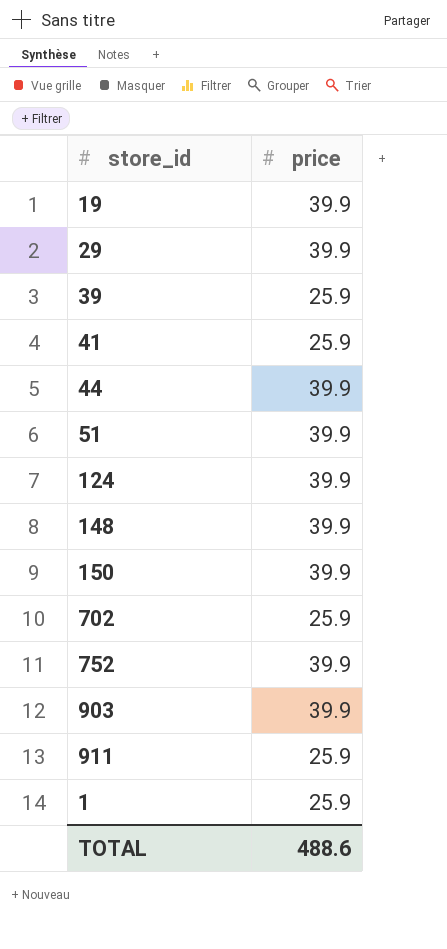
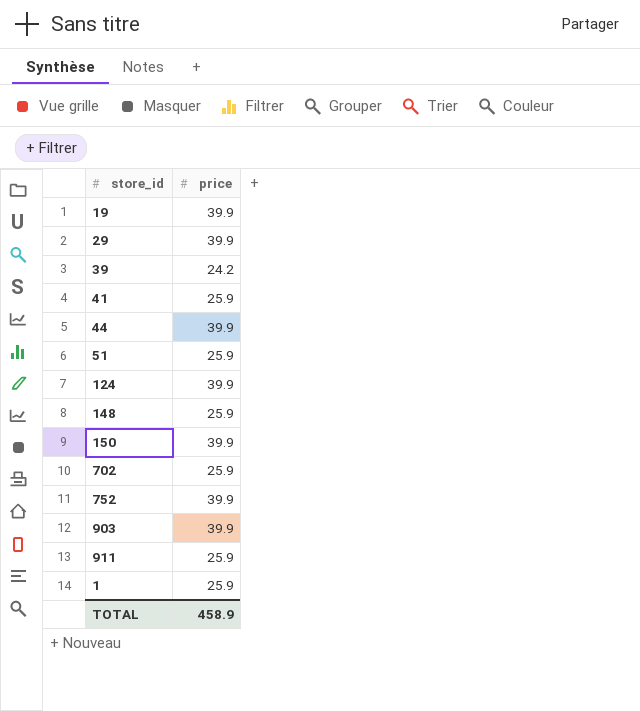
39 | price: 25.9 -> 24.2
51 | price: 39.9 -> 25.9
148 | price: 39.9 -> 25.9
TOTAL | price: 488.6 -> 458.9

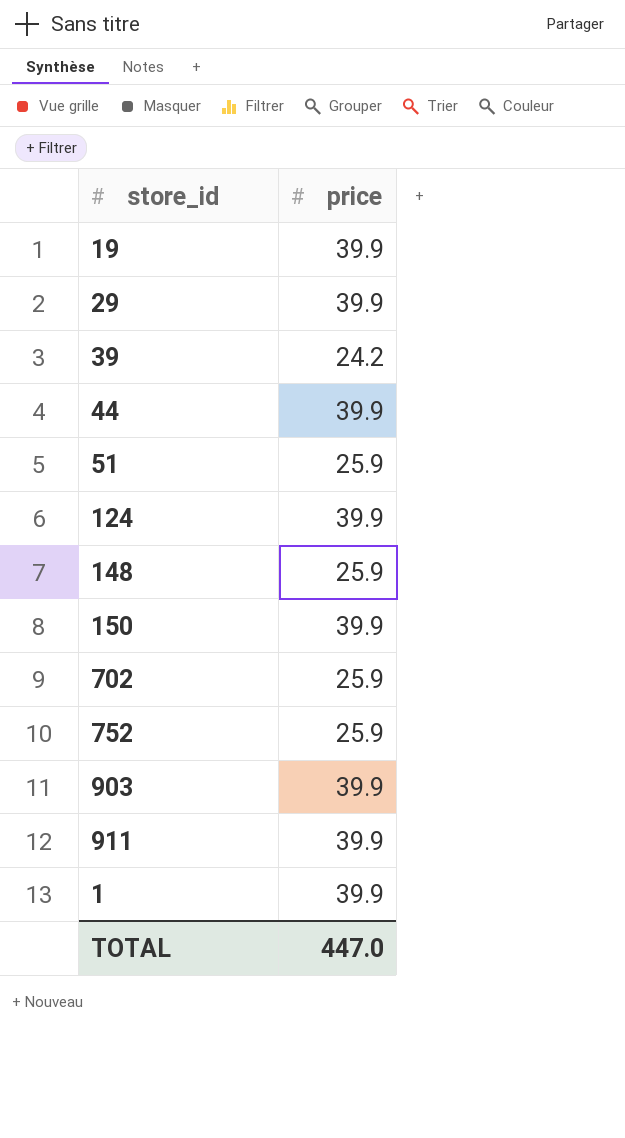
row 41: 25.9 -> none
752 | price: 39.9 -> 25.9
911 | price: 25.9 -> 39.9
1 | price: 25.9 -> 39.9
TOTAL | price: 458.9 -> 447.0

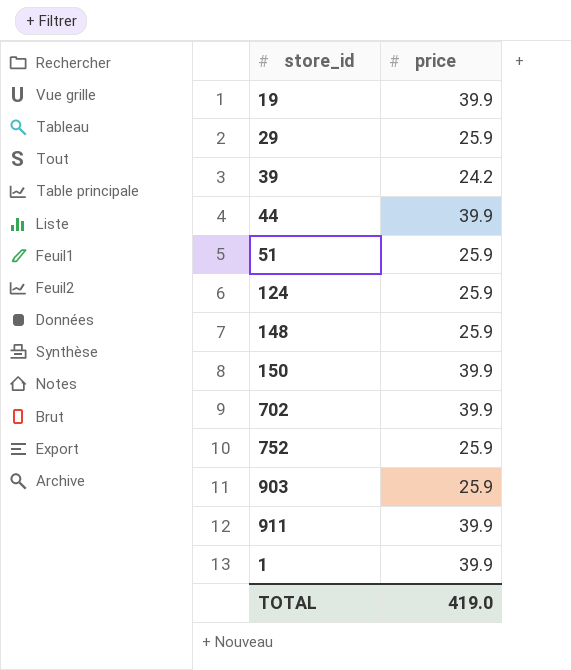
29 | price: 39.9 -> 25.9
124 | price: 39.9 -> 25.9
702 | price: 25.9 -> 39.9
903 | price: 39.9 -> 25.9
TOTAL | price: 447.0 -> 419.0

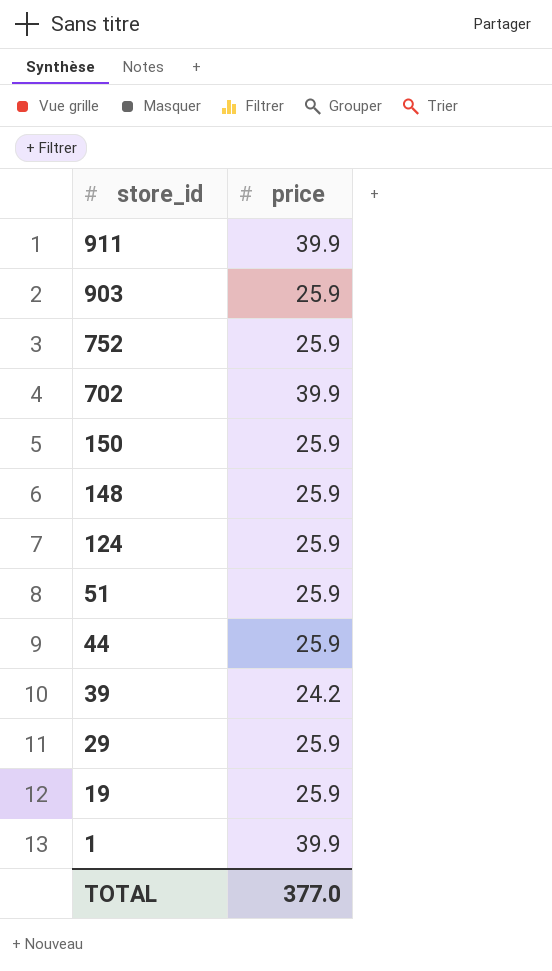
row order: none -> store_id descending
150 | price: 39.9 -> 25.9
44 | price: 39.9 -> 25.9
19 | price: 39.9 -> 25.9
TOTAL | price: 419.0 -> 377.0

